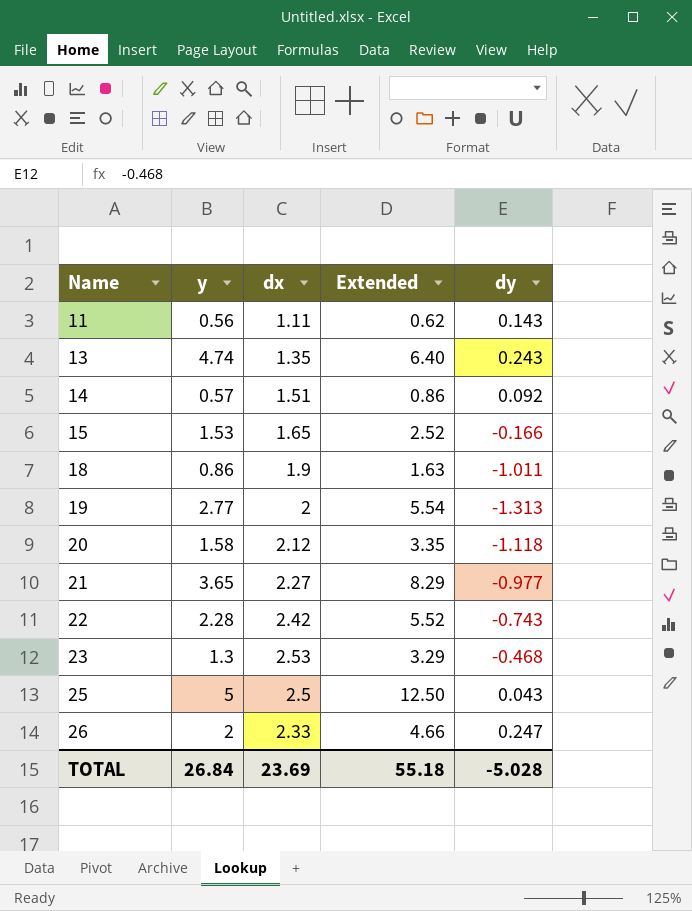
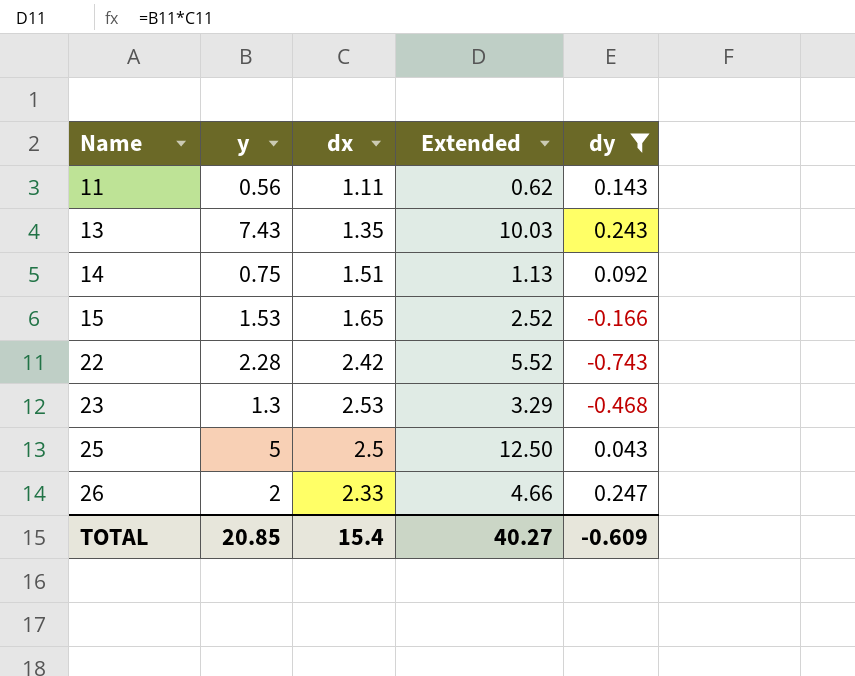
filter: none -> dy >= -0.743
13 | y: 4.74 -> 7.43
13 | Extended: 6.40 -> 10.03
14 | y: 0.57 -> 0.75
14 | Extended: 0.86 -> 1.13
TOTAL | y: 26.84 -> 20.85
TOTAL | dx: 23.69 -> 15.4
TOTAL | Extended: 55.18 -> 40.27
TOTAL | dy: -5.028 -> -0.609

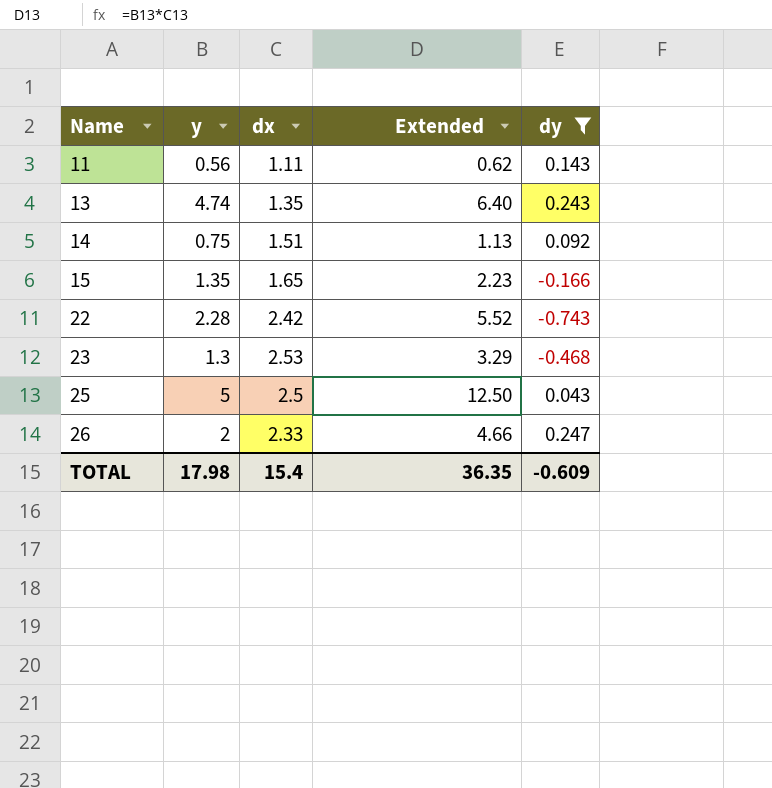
13 | y: 7.43 -> 4.74
13 | Extended: 10.03 -> 6.40
15 | y: 1.53 -> 1.35
15 | Extended: 2.52 -> 2.23
TOTAL | y: 20.85 -> 17.98
TOTAL | Extended: 40.27 -> 36.35

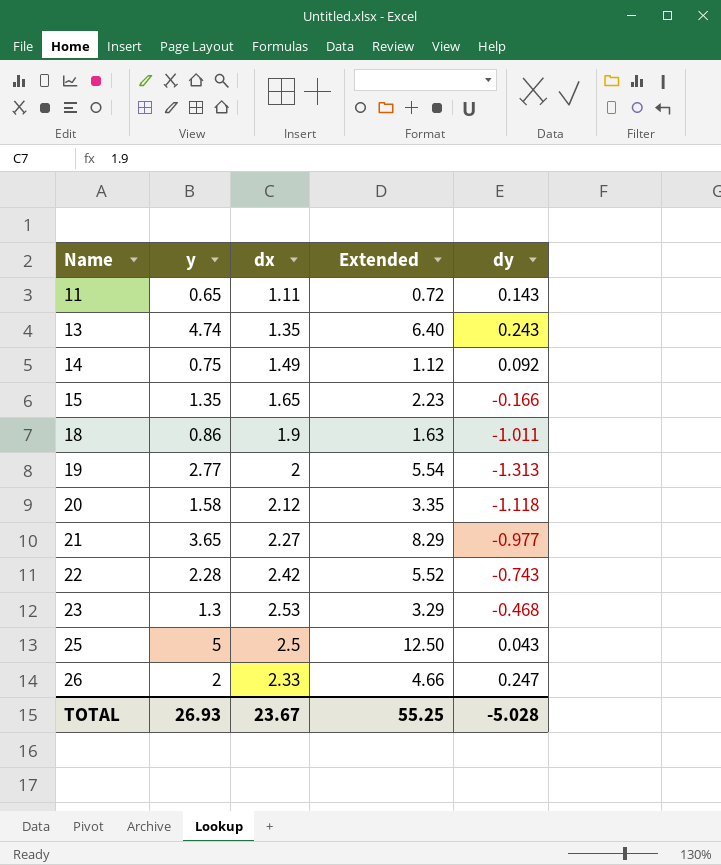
filter: dy >= -0.743 -> none
11 | y: 0.56 -> 0.65
11 | Extended: 0.62 -> 0.72
14 | dx: 1.51 -> 1.49
14 | Extended: 1.13 -> 1.12
TOTAL | y: 17.98 -> 26.93
TOTAL | dx: 15.4 -> 23.67
TOTAL | Extended: 36.35 -> 55.25
TOTAL | dy: -0.609 -> -5.028

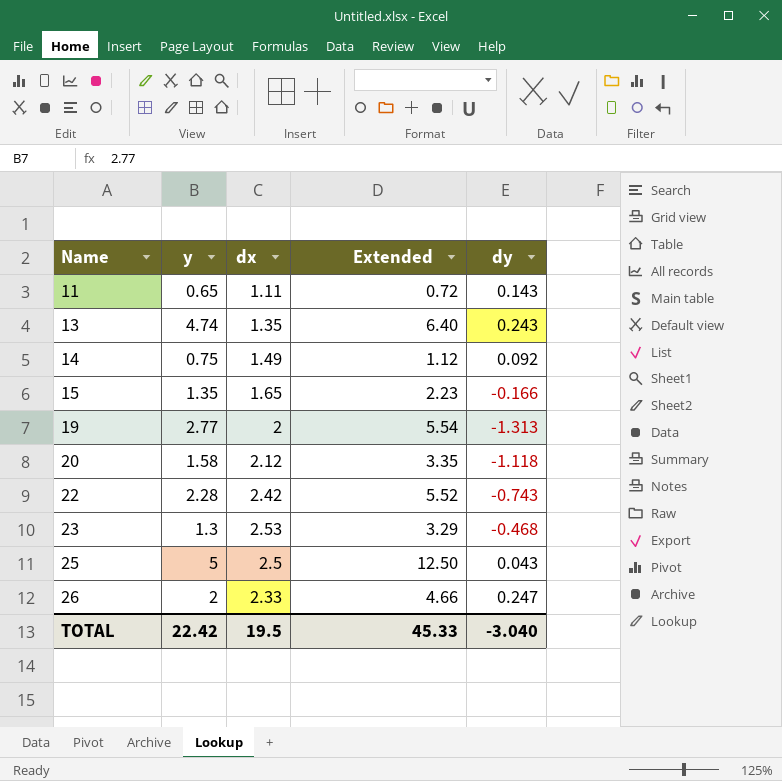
row 18: 0.86 | 1.9 | 1.63 | -1.011 -> none
row 21: 3.65 | 2.27 | 8.29 | -0.977 -> none
TOTAL | y: 26.93 -> 22.42
TOTAL | dx: 23.67 -> 19.5
TOTAL | Extended: 55.25 -> 45.33
TOTAL | dy: -5.028 -> -3.040

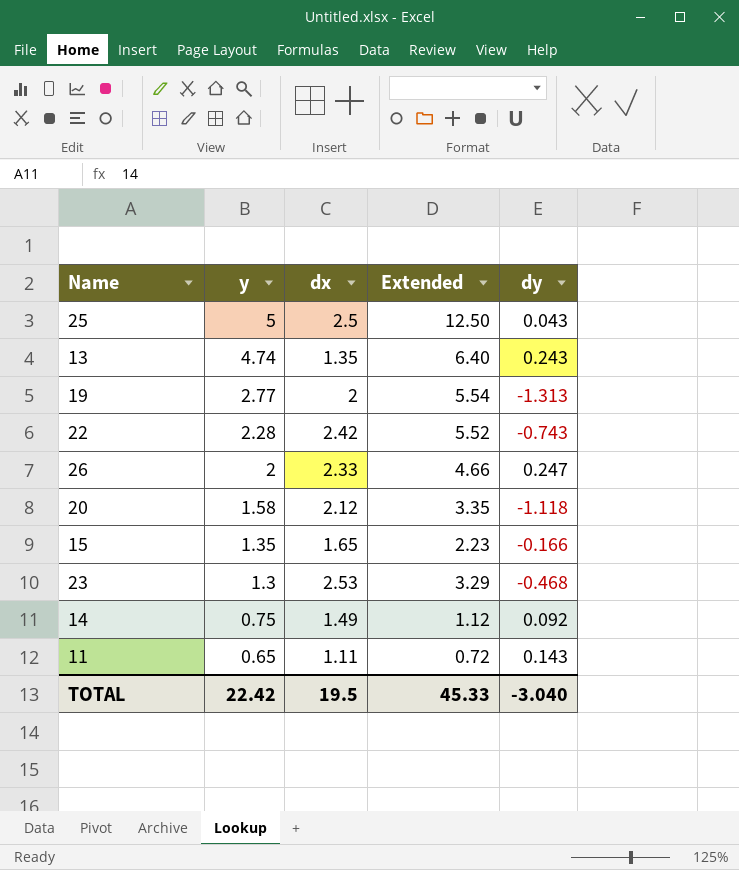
row order: Name ascending -> y descending

